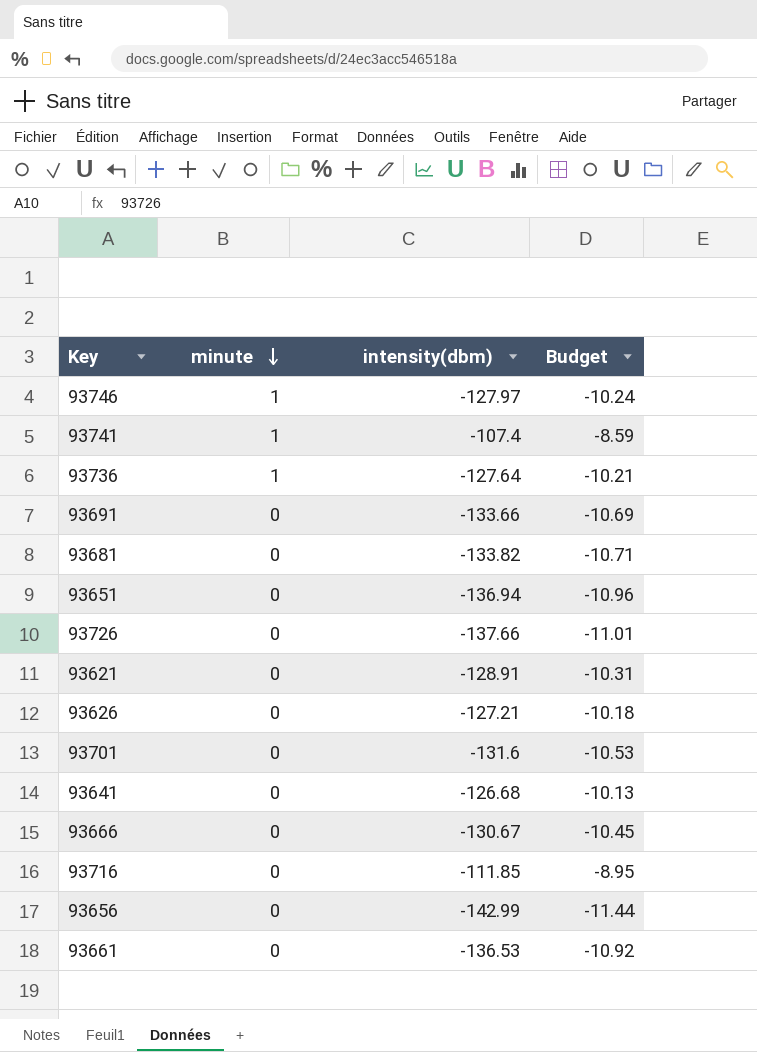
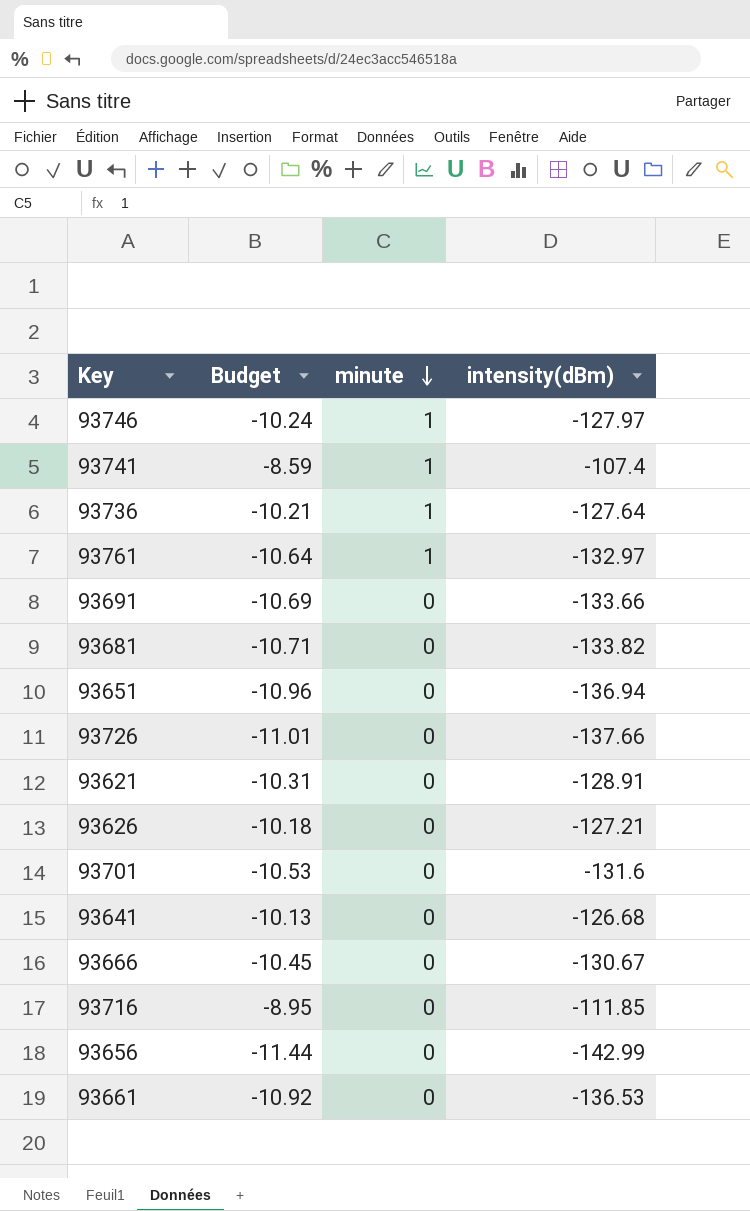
column Budget | position: 4 -> 2
column name: intensity(dbm) -> intensity(dBm)
row 93761: none -> -10.64 | 1 | -132.97

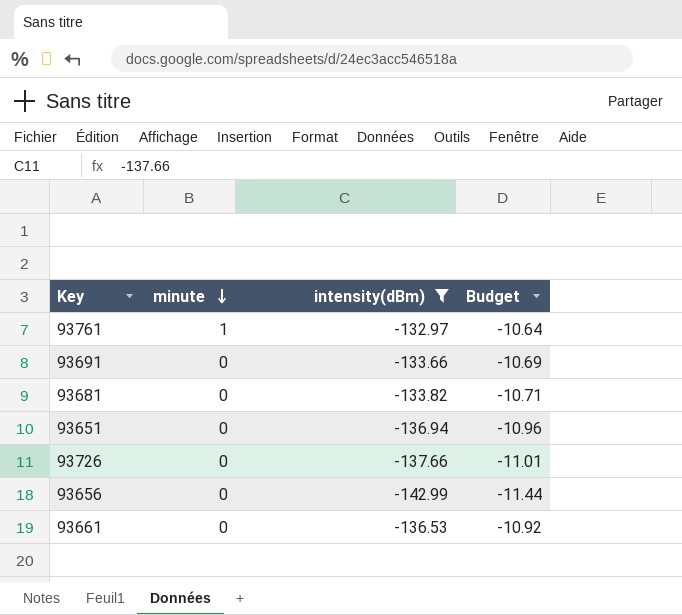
filter: none -> intensity(dBm) <= -132.97
column Budget | position: 2 -> 4

